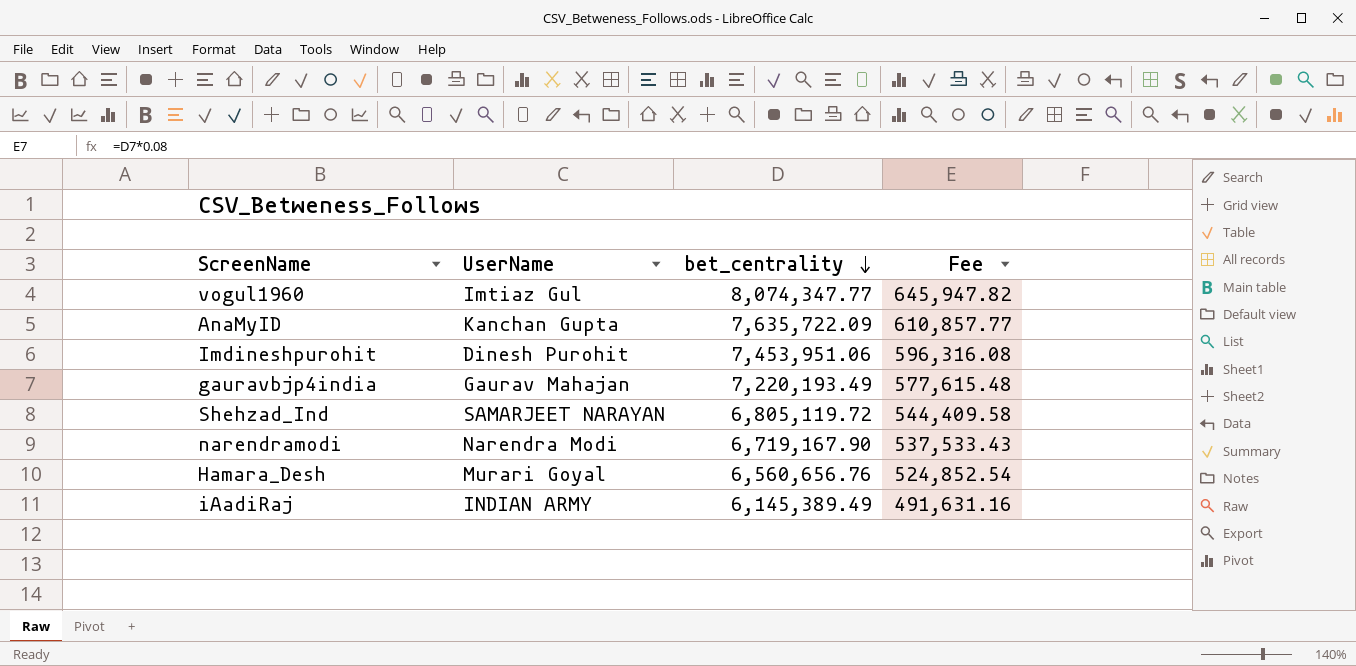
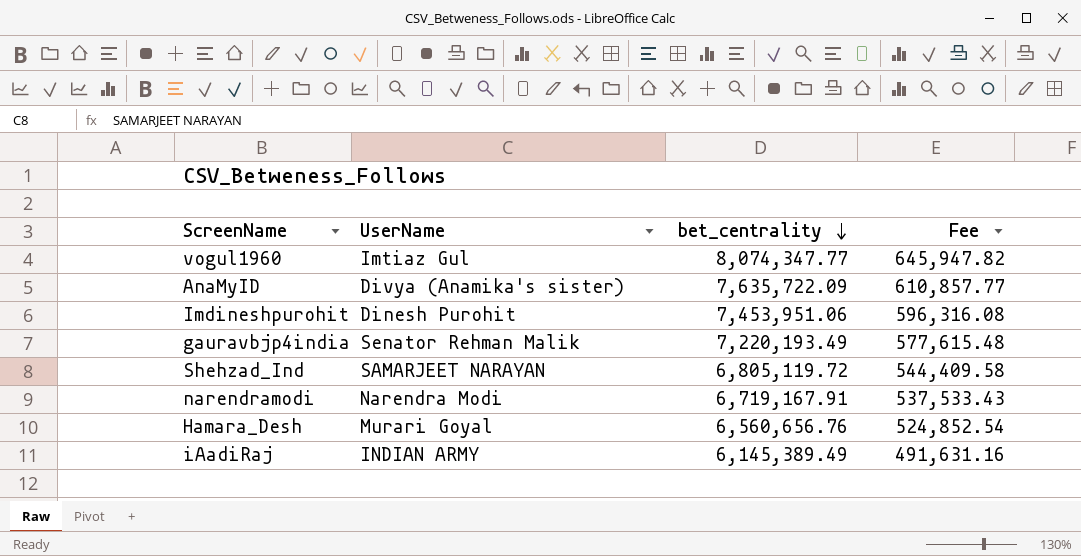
AnaMyID | UserName: Kanchan Gupta -> Divya (Anamika's sister)
gauravbjp4india | UserName: Gaurav Mahajan -> Senator Rehman Malik
narendramodi | bet_centrality: 6,719,167.90 -> 6,719,167.91

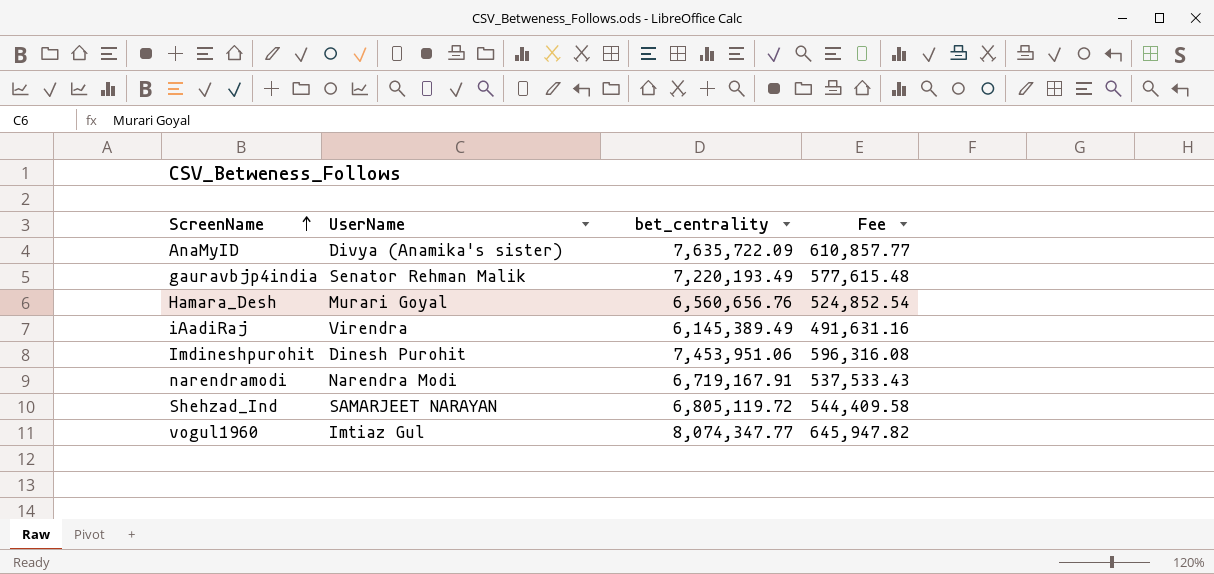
row order: bet_centrality descending -> ScreenName ascending
iAadiRaj | UserName: INDIAN ARMY -> Virendra

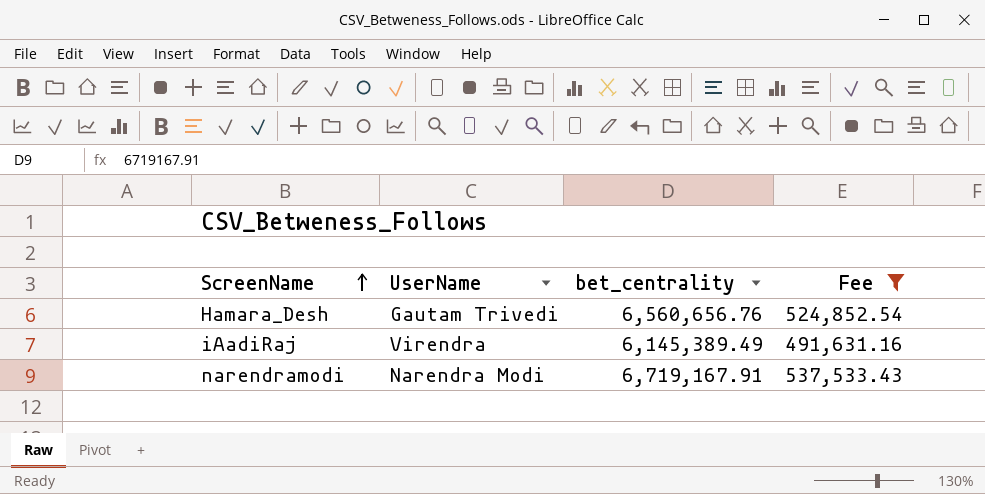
filter: none -> Fee <= 537,533.43
Hamara_Desh | UserName: Murari Goyal -> Gautam Trivedi

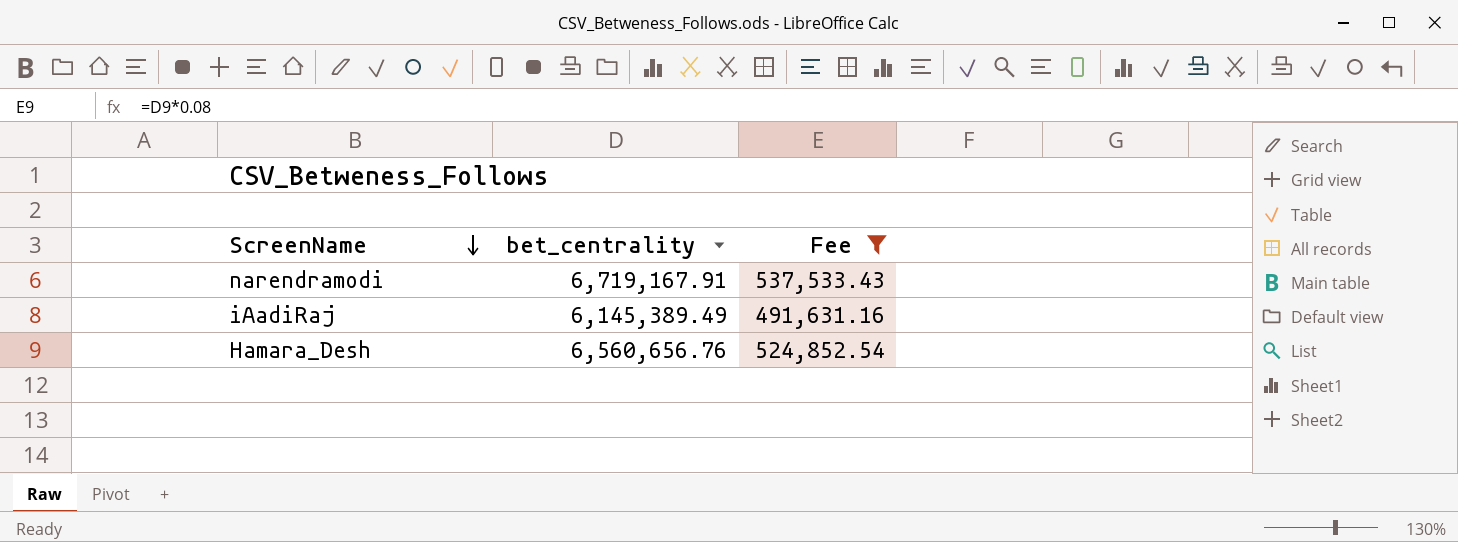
row order: ScreenName ascending -> ScreenName descending
column UserName | position: 2 -> none

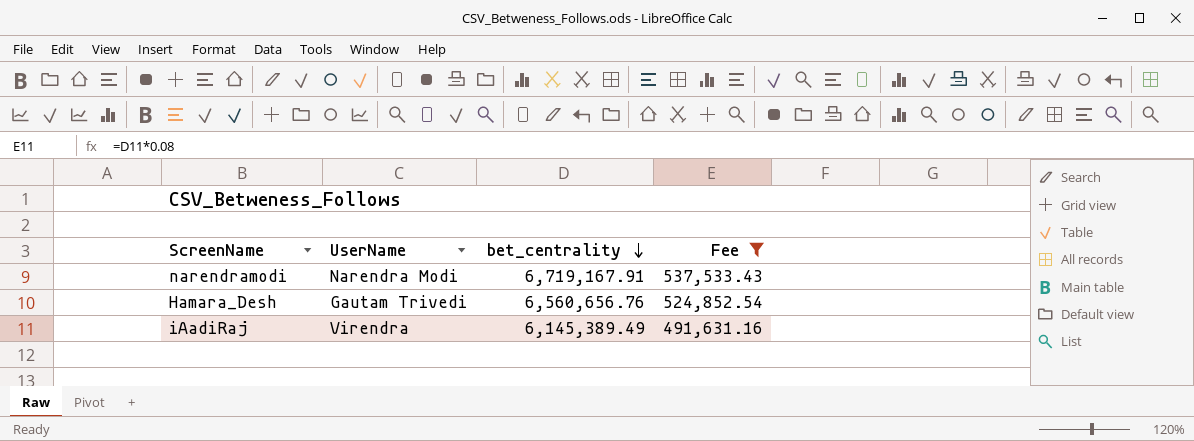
row order: ScreenName descending -> bet_centrality descending
column UserName | position: none -> 2

